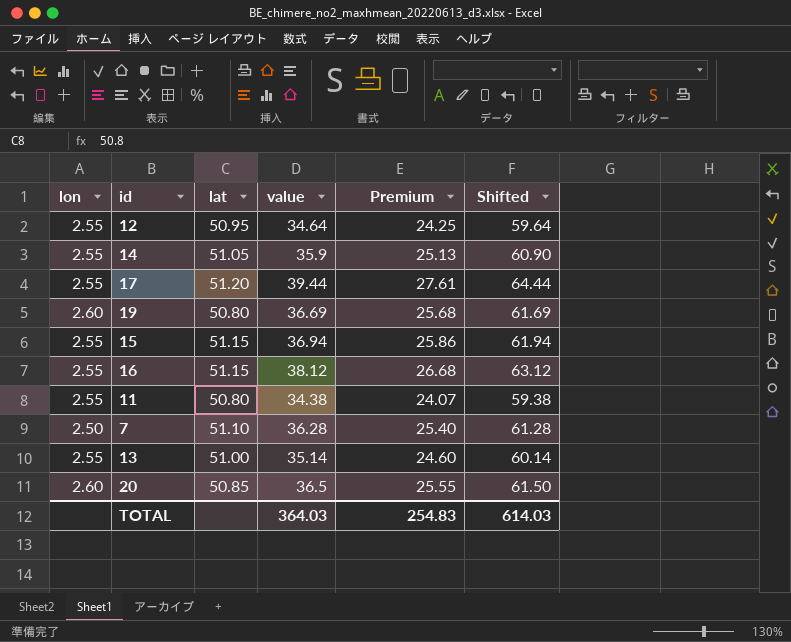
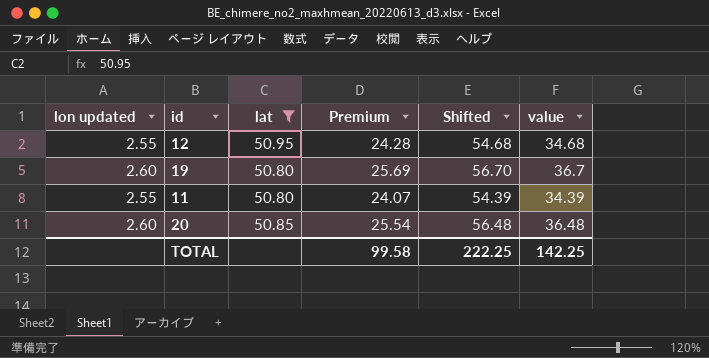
filter: none -> lat <= 50.95
column name: lon -> lon updated
column Shifted | formula: [value] + 25 -> [value] + 20
column value | position: 4 -> 6
12 | Premium: 24.25 -> 24.28
12 | value: 34.64 -> 34.68
19 | Premium: 25.68 -> 25.69
19 | value: 36.69 -> 36.7
11 | value: 34.38 -> 34.39
20 | Premium: 25.55 -> 25.54
20 | value: 36.5 -> 36.48
TOTAL | Premium: 254.83 -> 99.58
TOTAL | Shifted: 614.03 -> 222.25
TOTAL | value: 364.03 -> 142.25

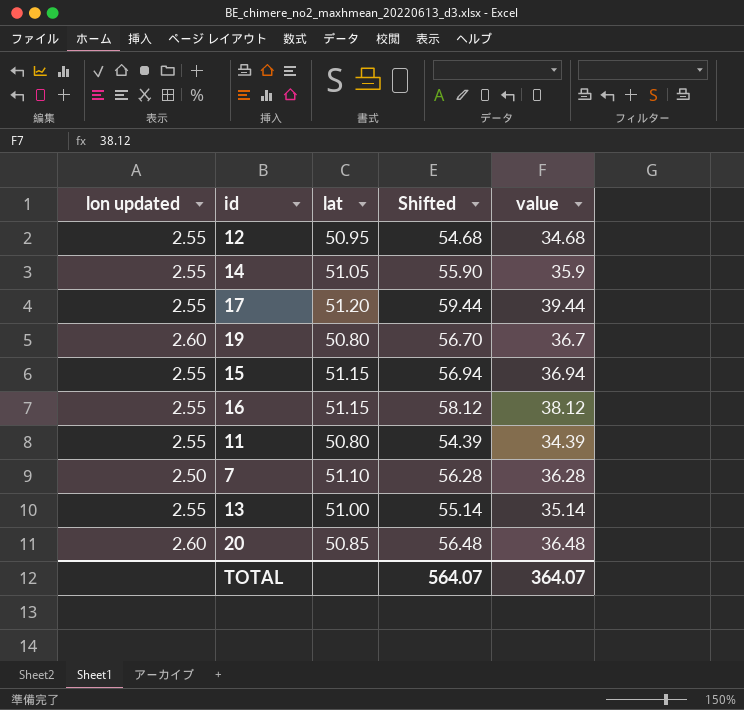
filter: lat <= 50.95 -> none
column Premium | formula: [value] * 0.7 -> none
TOTAL | Shifted: 222.25 -> 564.07
TOTAL | value: 142.25 -> 364.07

